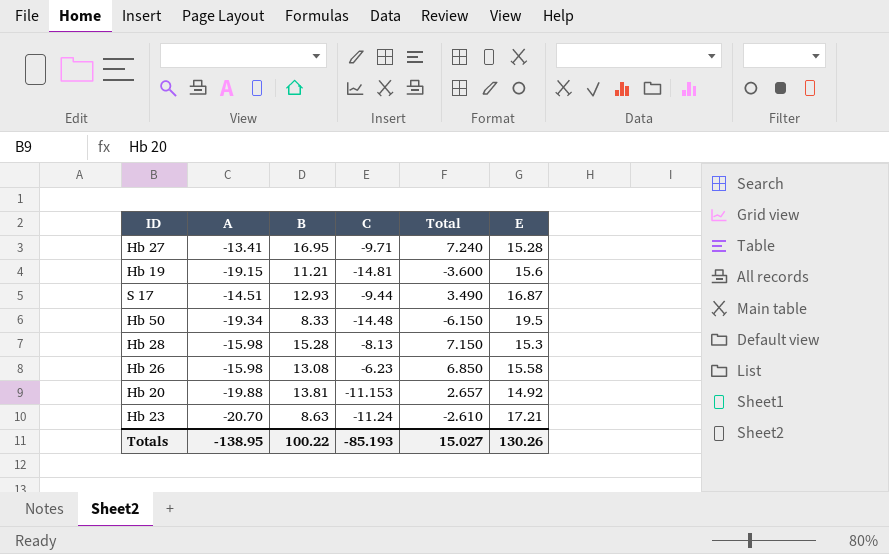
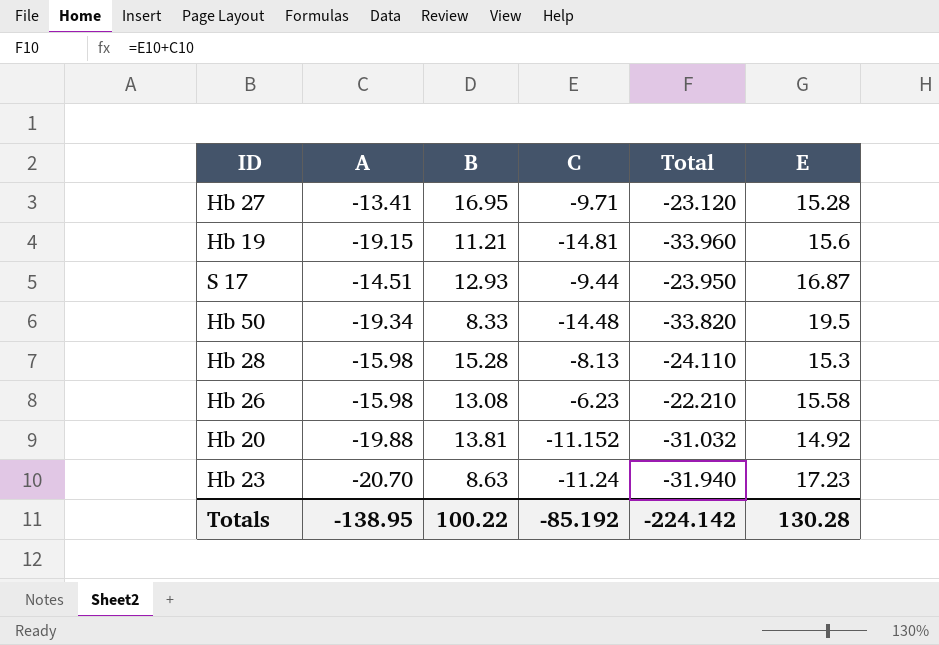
column Total | formula: [B] + [C] -> [A] + [C]
Hb 20 | C: -11.153 -> -11.152
Hb 23 | E: 17.21 -> 17.23
Totals | C: -85.193 -> -85.192
Totals | Total: 15.027 -> -224.142
Totals | E: 130.26 -> 130.28

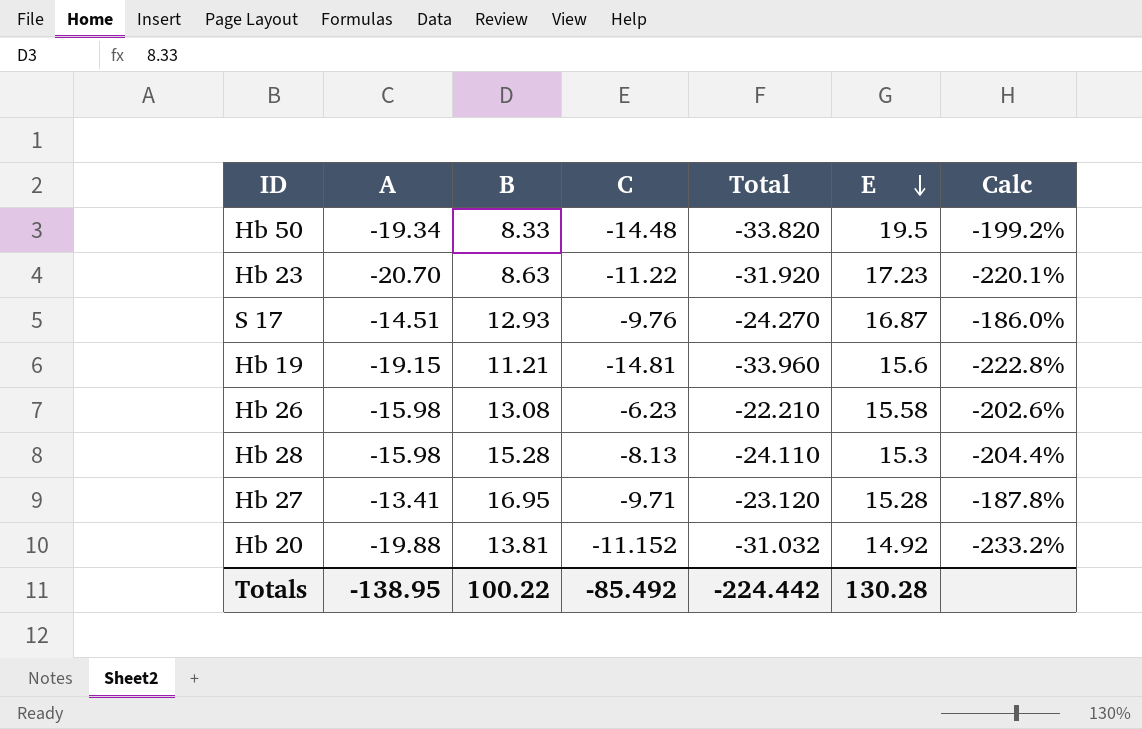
row order: none -> E descending
column Calc | formula: none -> ([A] - [E]) / [E]
Hb 23 | C: -11.24 -> -11.22
Hb 23 | Total: -31.940 -> -31.920
S 17 | C: -9.44 -> -9.76
S 17 | Total: -23.950 -> -24.270
Totals | C: -85.192 -> -85.492
Totals | Total: -224.142 -> -224.442

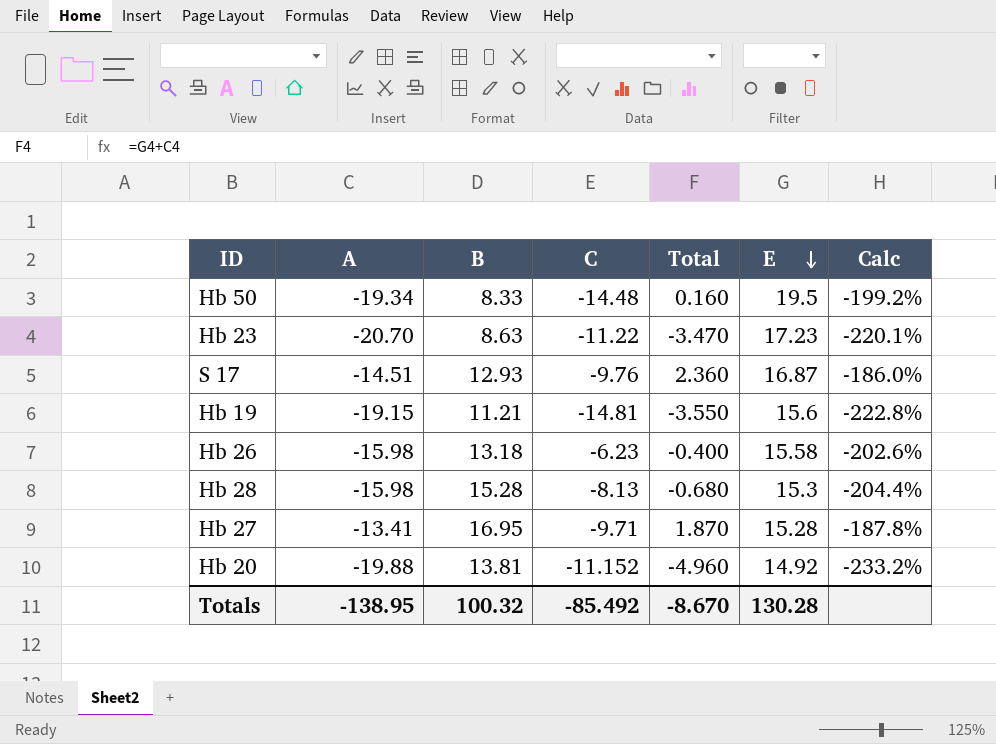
column Total | formula: [A] + [C] -> [A] + [E]
Hb 26 | B: 13.08 -> 13.18
Totals | B: 100.22 -> 100.32
Totals | Total: -224.442 -> -8.670

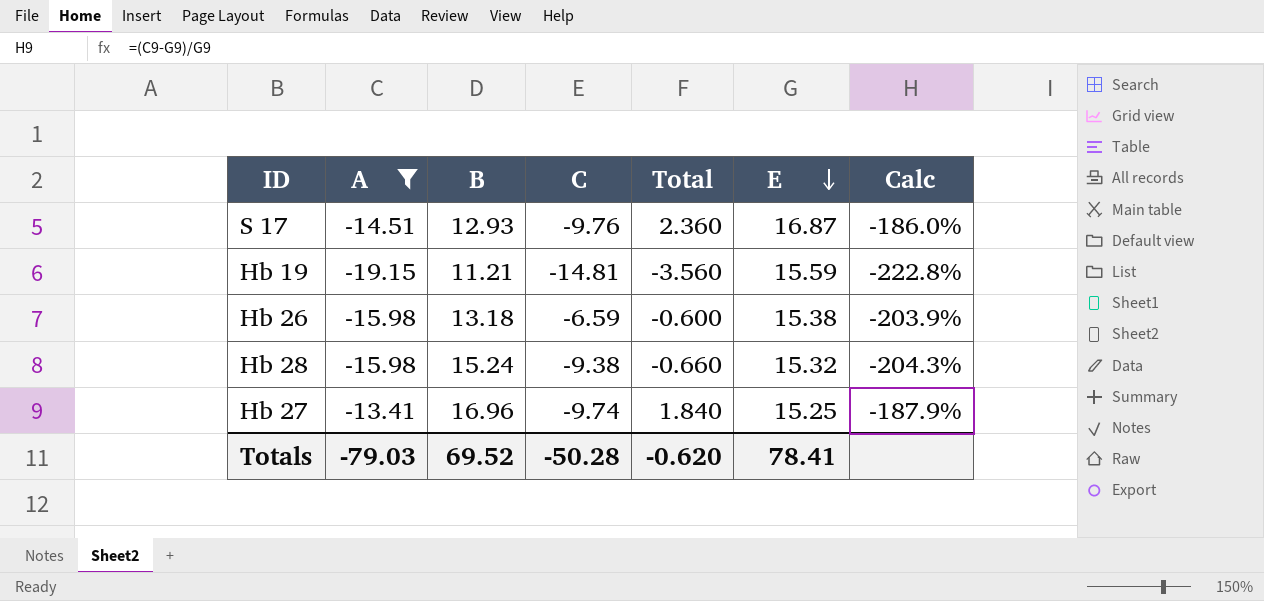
filter: none -> A >= -19.15
Hb 19 | Total: -3.550 -> -3.560
Hb 19 | E: 15.6 -> 15.59
Hb 26 | C: -6.23 -> -6.59
Hb 26 | Total: -0.400 -> -0.600
Hb 26 | E: 15.58 -> 15.38
Hb 26 | Calc: -202.6% -> -203.9%
Hb 28 | B: 15.28 -> 15.24
Hb 28 | C: -8.13 -> -9.38
Hb 28 | Total: -0.680 -> -0.660
Hb 28 | E: 15.3 -> 15.32
Hb 28 | Calc: -204.4% -> -204.3%
Hb 27 | B: 16.95 -> 16.96
Hb 27 | C: -9.71 -> -9.74
Hb 27 | Total: 1.870 -> 1.840
Hb 27 | E: 15.28 -> 15.25
Hb 27 | Calc: -187.8% -> -187.9%
Totals | A: -138.95 -> -79.03
Totals | B: 100.32 -> 69.52
Totals | C: -85.492 -> -50.28
Totals | Total: -8.670 -> -0.620
Totals | E: 130.28 -> 78.41

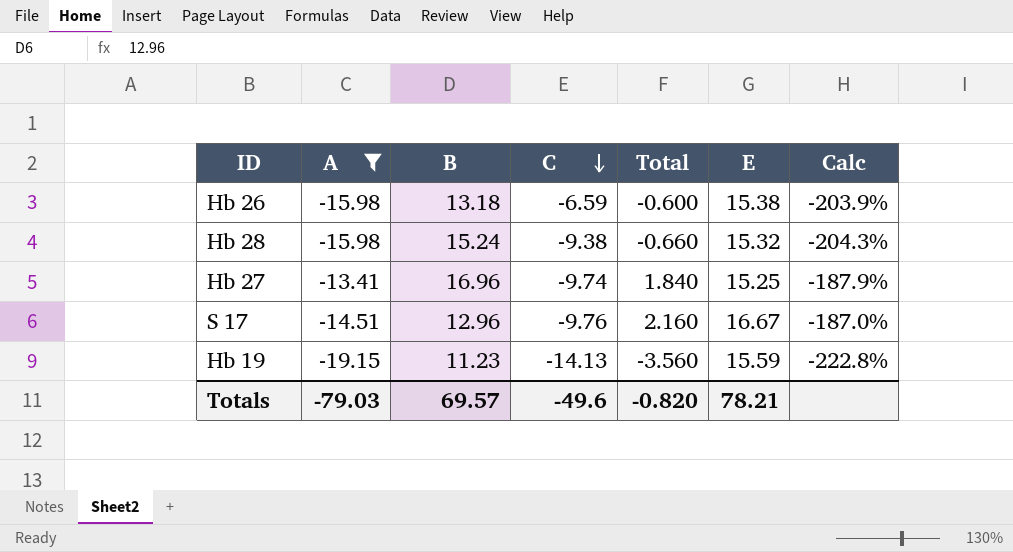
row order: E descending -> C descending
S 17 | B: 12.93 -> 12.96
S 17 | Total: 2.360 -> 2.160
S 17 | E: 16.87 -> 16.67
S 17 | Calc: -186.0% -> -187.0%
Hb 19 | B: 11.21 -> 11.23
Hb 19 | C: -14.81 -> -14.13
Totals | B: 69.52 -> 69.57
Totals | C: -50.28 -> -49.6
Totals | Total: -0.620 -> -0.820
Totals | E: 78.41 -> 78.21

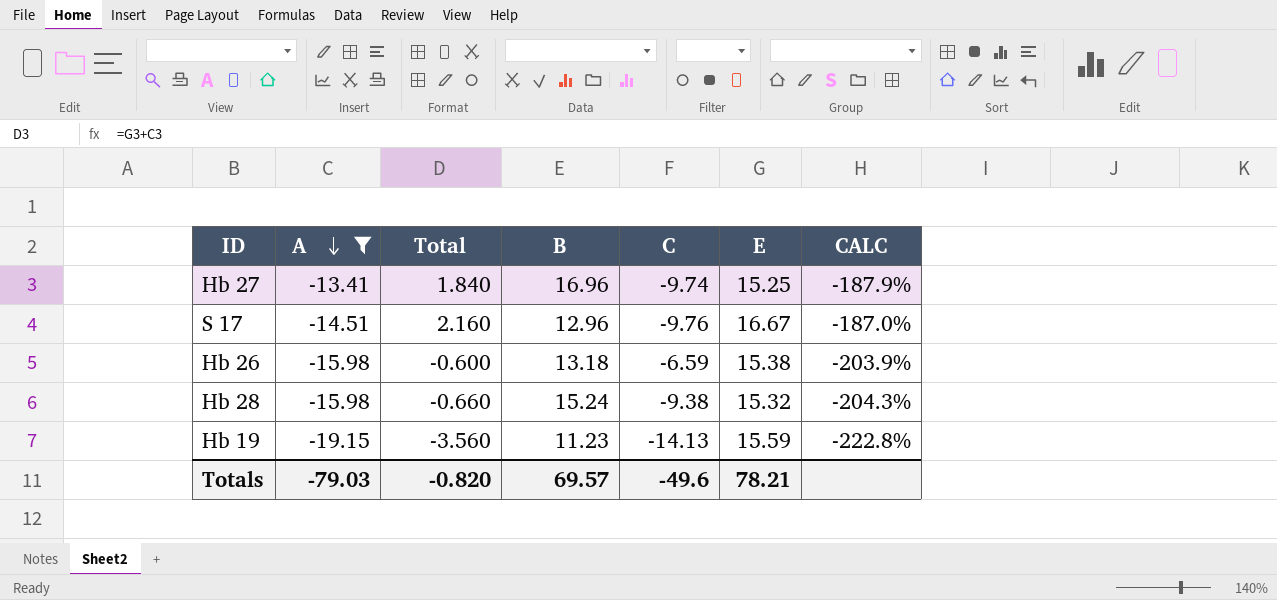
row order: C descending -> A descending
column Total | position: 5 -> 3
column name: Calc -> CALC

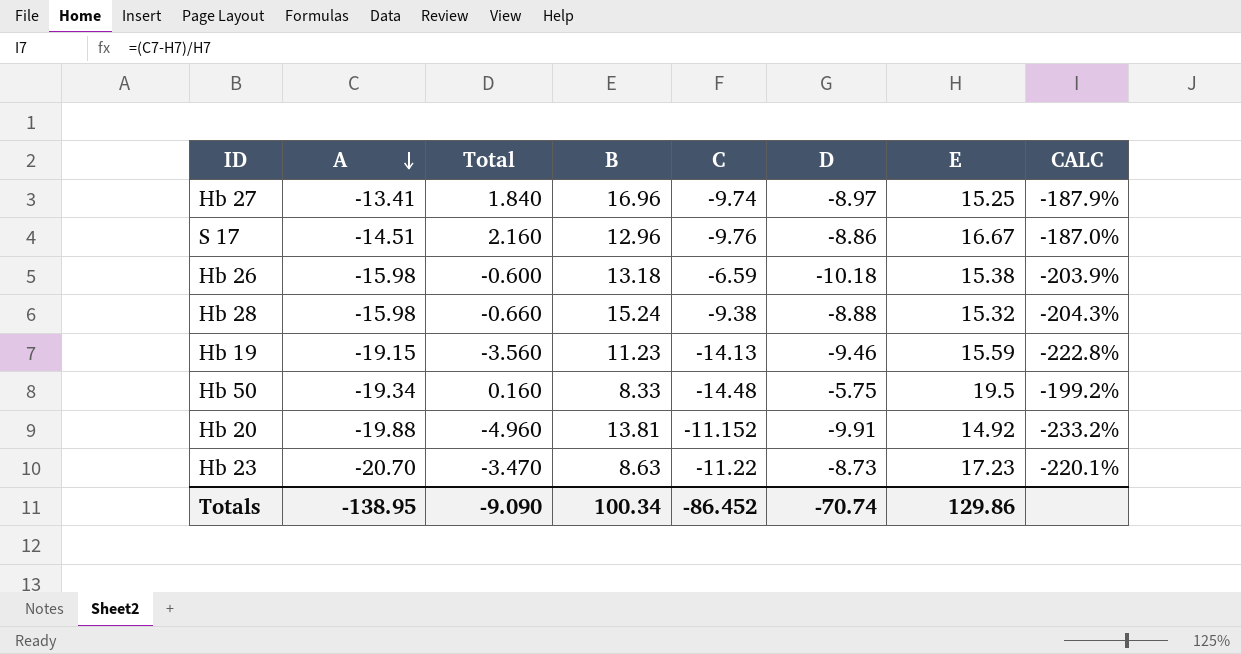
filter: A >= -19.15 -> none
column D | position: none -> 6
Totals | A: -79.03 -> -138.95
Totals | Total: -0.820 -> -9.090
Totals | B: 69.57 -> 100.34
Totals | C: -49.6 -> -86.452
Totals | E: 78.21 -> 129.86

